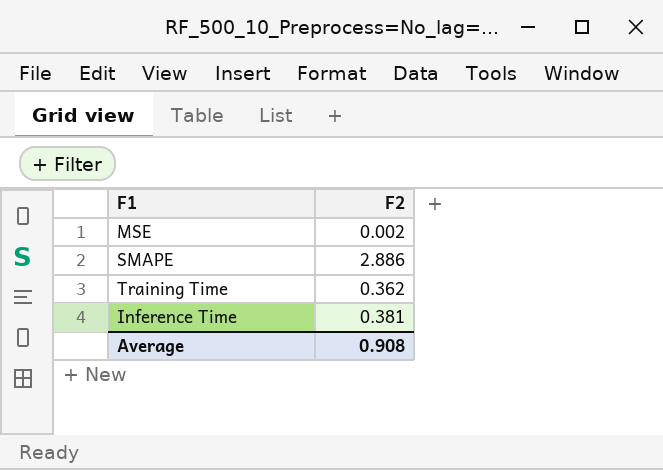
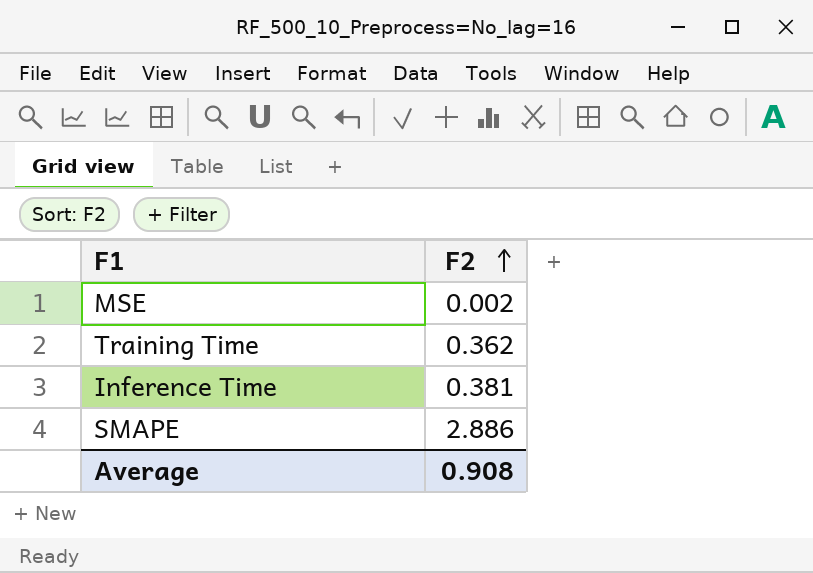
row order: none -> F2 ascending

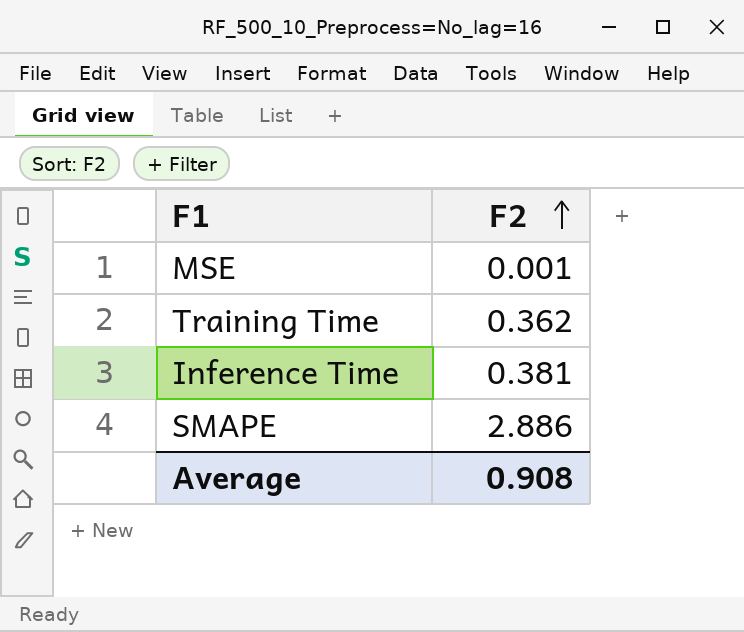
MSE | F2: 0.002 -> 0.001

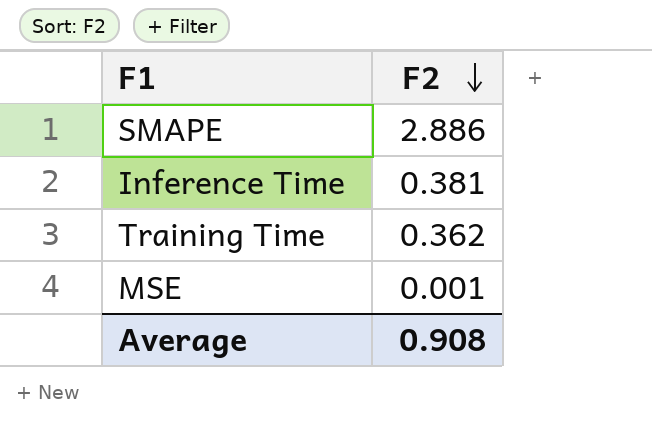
row order: F2 ascending -> F2 descending

